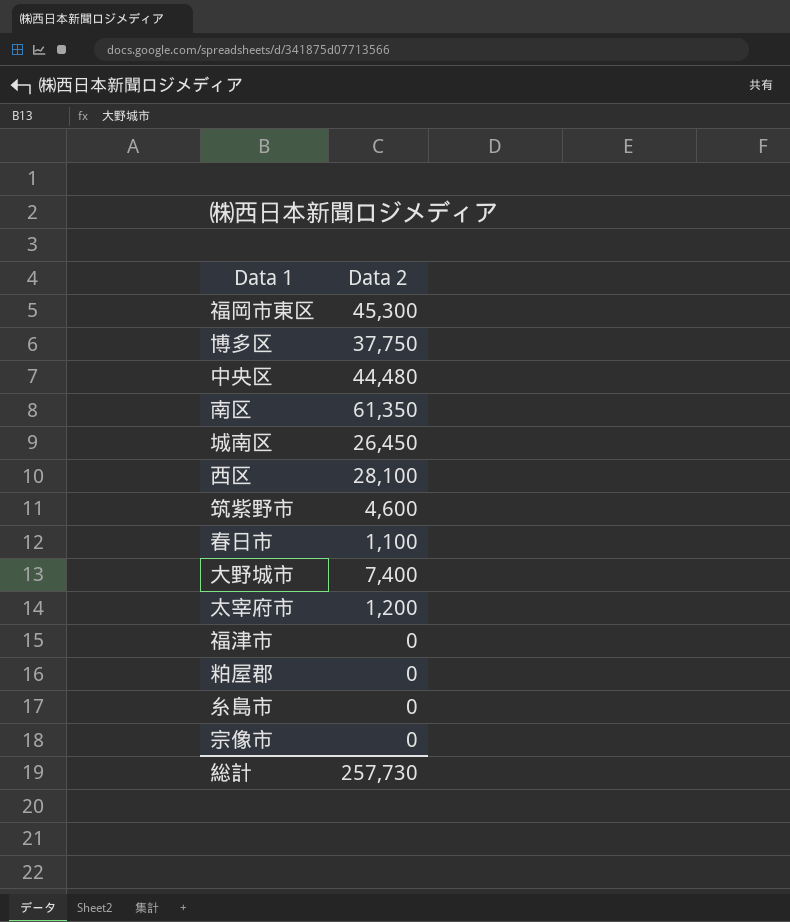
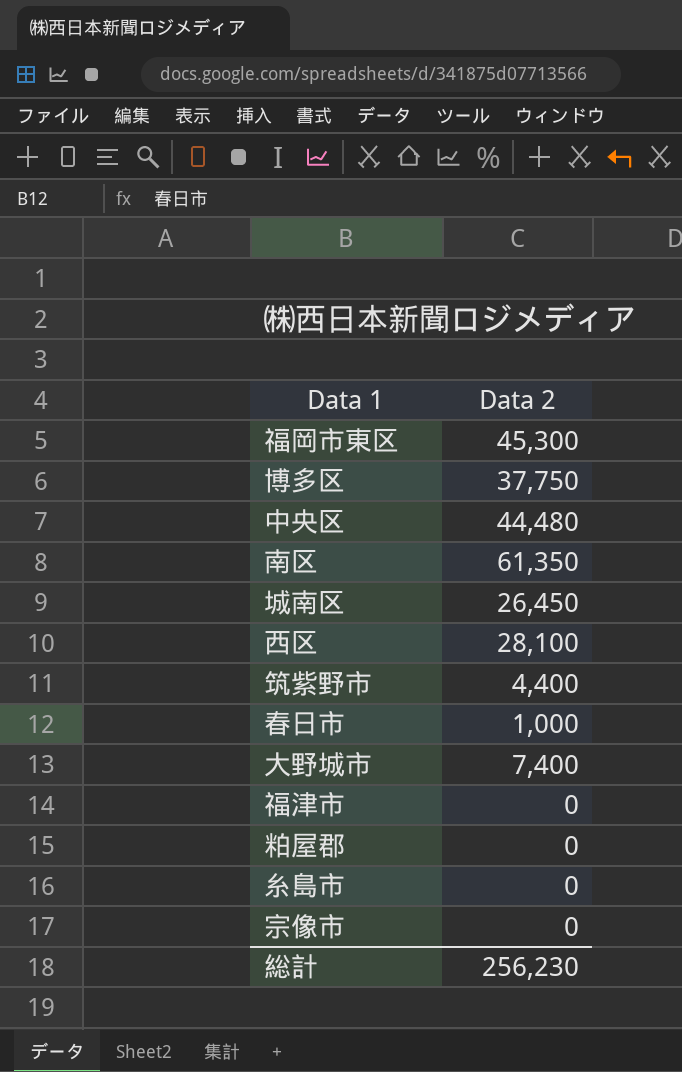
row 太宰府市: 1,200 -> none
筑紫野市 | Data 2: 4,600 -> 4,400
春日市 | Data 2: 1,100 -> 1,000
総計 | Data 2: 257,730 -> 256,230

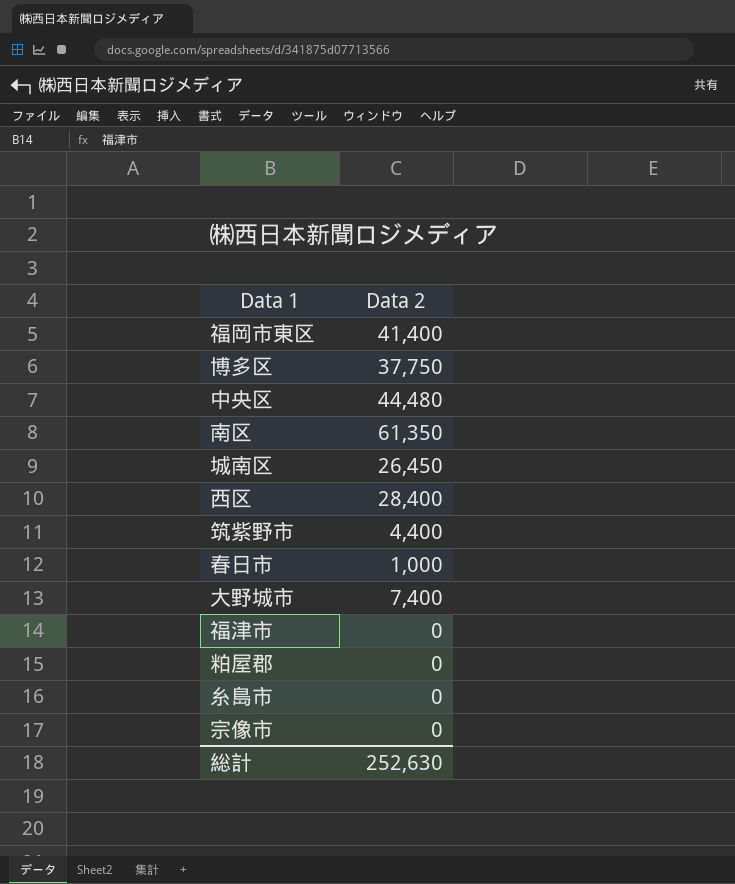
福岡市東区 | Data 2: 45,300 -> 41,400
西区 | Data 2: 28,100 -> 28,400
総計 | Data 2: 256,230 -> 252,630

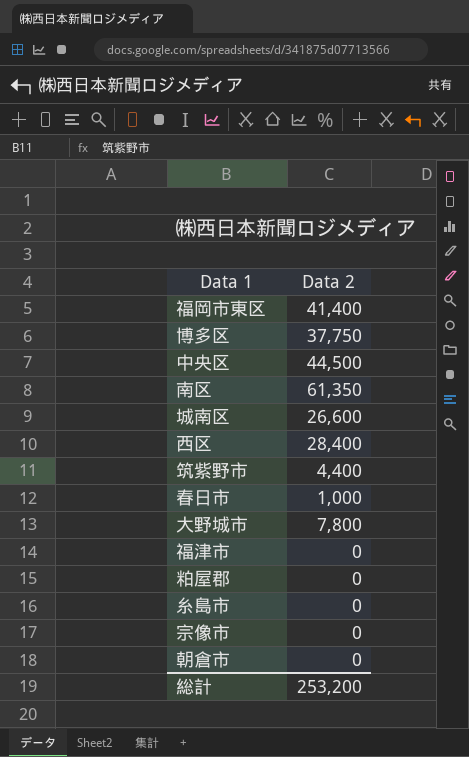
中央区 | Data 2: 44,480 -> 44,500
城南区 | Data 2: 26,450 -> 26,600
大野城市 | Data 2: 7,400 -> 7,800
row 朝倉市: none -> 0
総計 | Data 2: 252,630 -> 253,200

